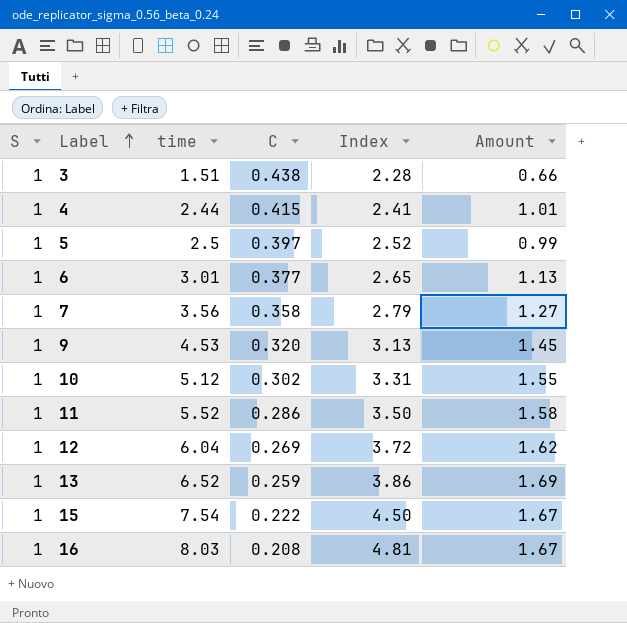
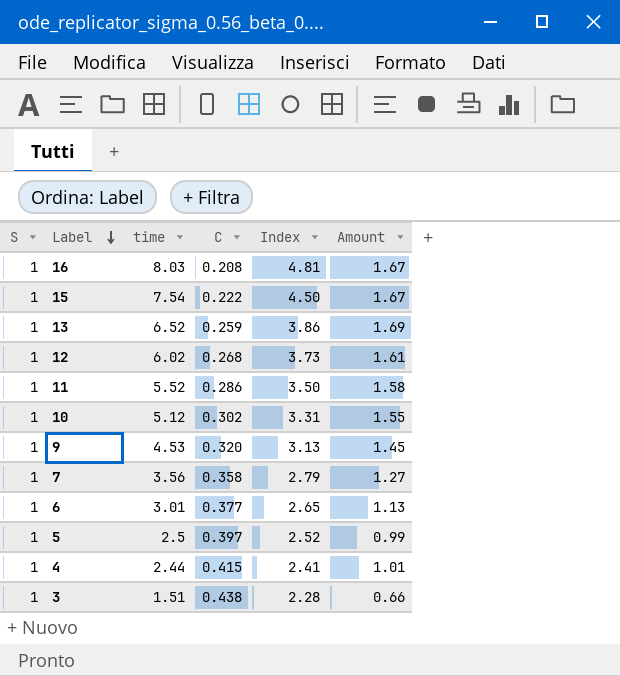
row order: Label ascending -> Label descending
12 | time: 6.04 -> 6.02
12 | C: 0.269 -> 0.268
12 | Index: 3.72 -> 3.73
12 | Amount: 1.62 -> 1.61

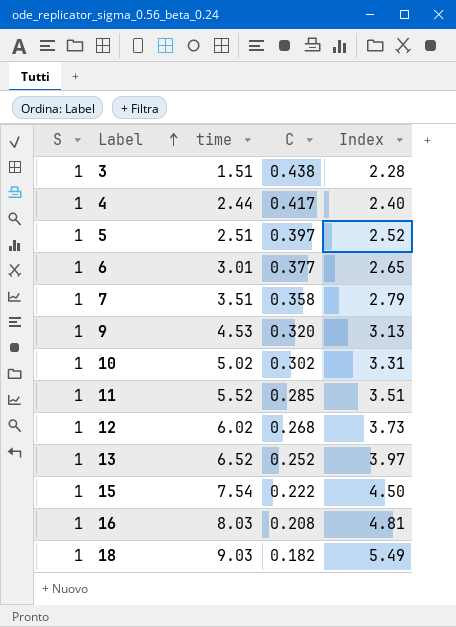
row order: Label descending -> Label ascending
column Amount | formula: [time] * [C] -> none
4 | C: 0.415 -> 0.417
4 | Index: 2.41 -> 2.40
5 | time: 2.5 -> 2.51
7 | time: 3.56 -> 3.51
10 | time: 5.12 -> 5.02
11 | C: 0.286 -> 0.285
11 | Index: 3.50 -> 3.51
13 | C: 0.259 -> 0.252
13 | Index: 3.86 -> 3.97
row 18: none -> 1 | 9.03 | 0.182 | 5.49

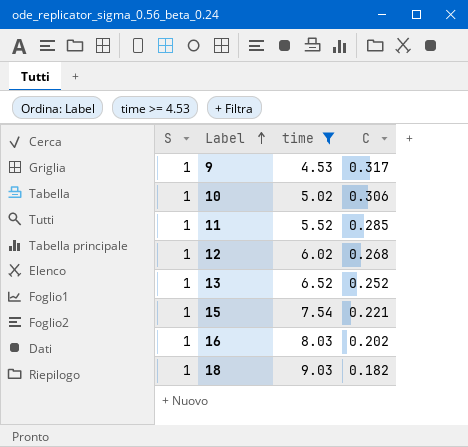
filter: none -> time >= 4.53
column Index | formula: [S] / [C] -> none
9 | C: 0.320 -> 0.317
10 | C: 0.302 -> 0.306
15 | C: 0.222 -> 0.221
16 | C: 0.208 -> 0.202

